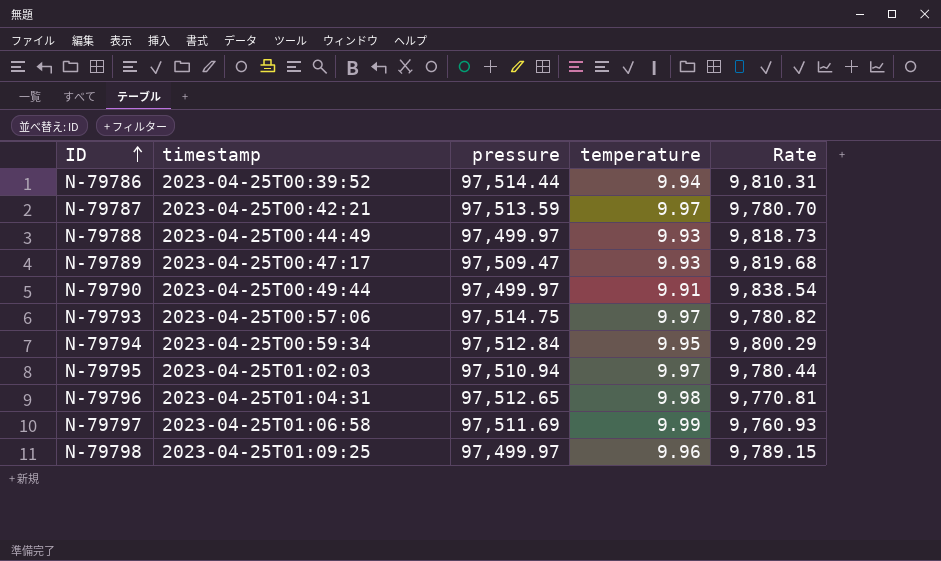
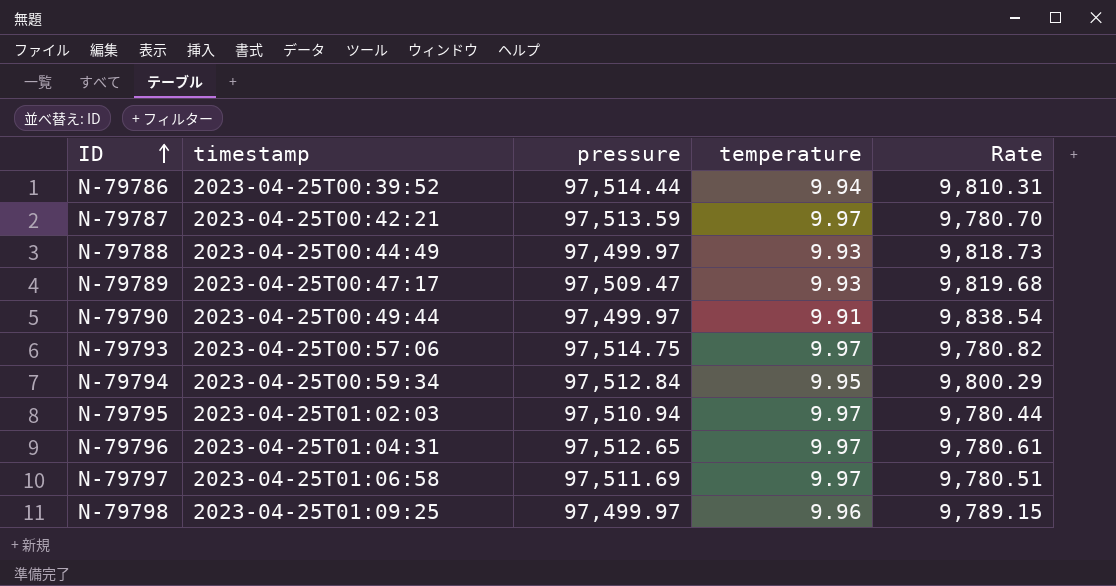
N-79796 | temperature: 9.98 -> 9.97
N-79796 | Rate: 9,770.81 -> 9,780.61
N-79797 | temperature: 9.99 -> 9.97
N-79797 | Rate: 9,760.93 -> 9,780.51

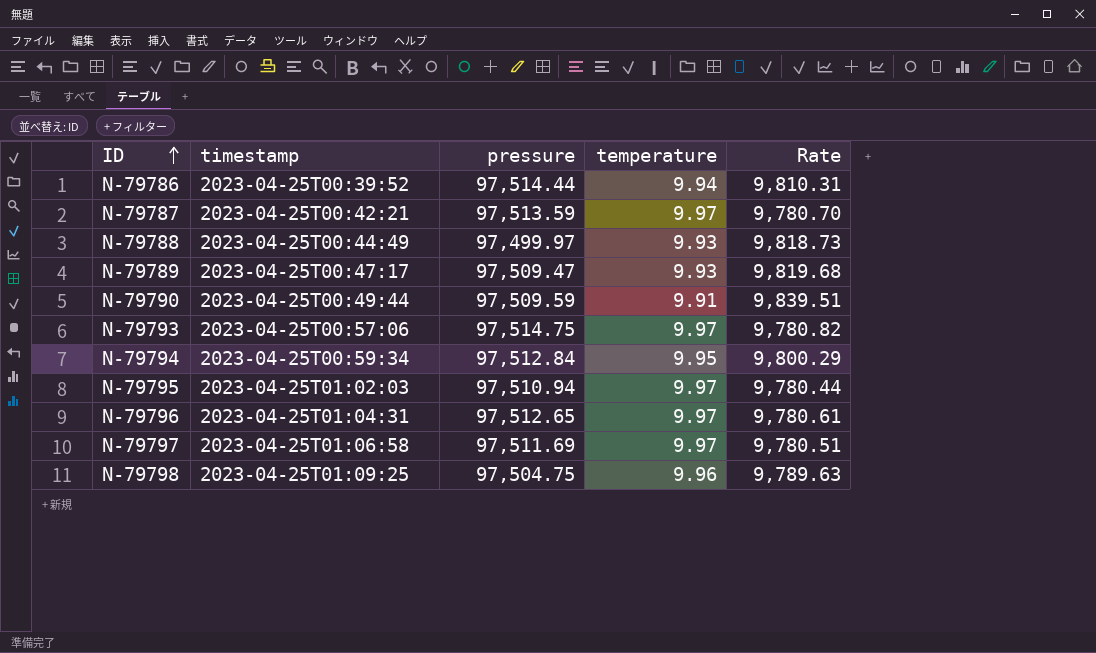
N-79790 | pressure: 97,499.97 -> 97,509.59
N-79790 | Rate: 9,838.54 -> 9,839.51
N-79798 | pressure: 97,499.97 -> 97,504.75
N-79798 | Rate: 9,789.15 -> 9,789.63

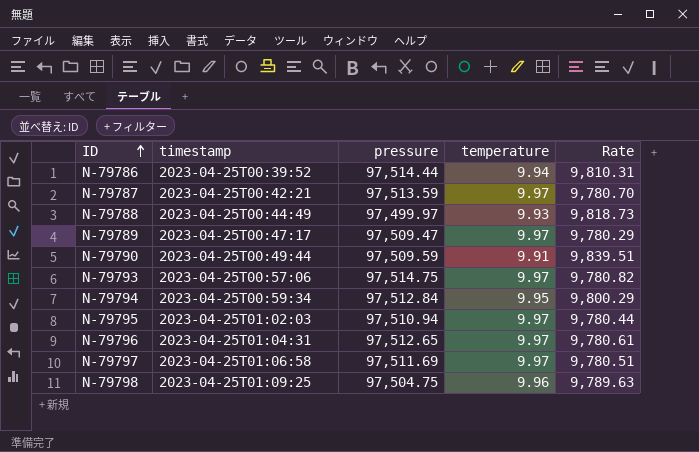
N-79789 | temperature: 9.93 -> 9.97
N-79789 | Rate: 9,819.68 -> 9,780.29

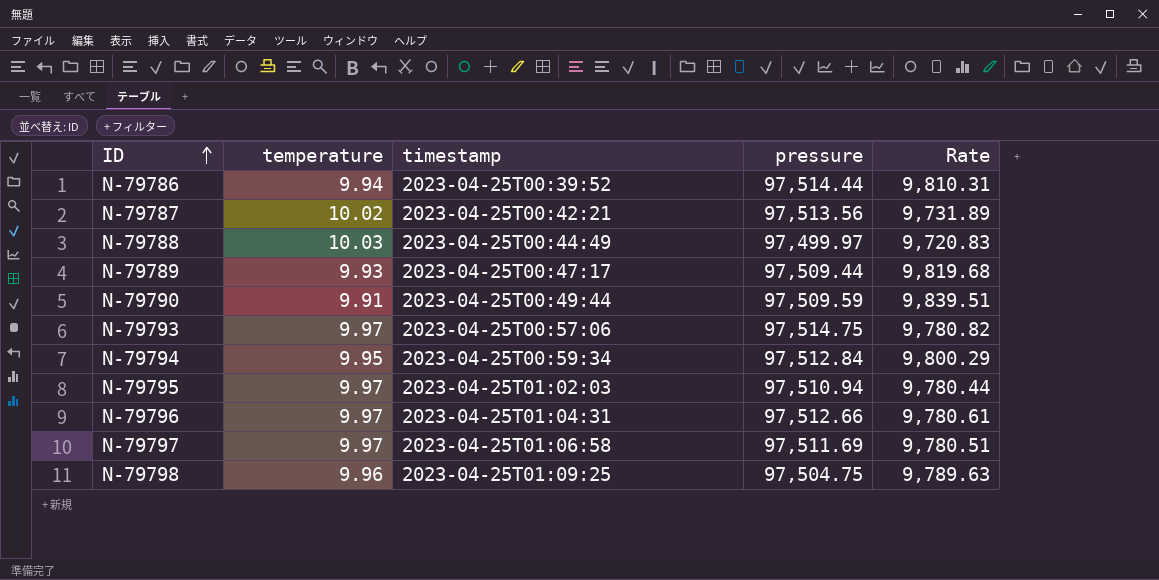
column temperature | position: 4 -> 2
N-79787 | temperature: 9.97 -> 10.02
N-79787 | pressure: 97,513.59 -> 97,513.56
N-79787 | Rate: 9,780.70 -> 9,731.89
N-79788 | temperature: 9.93 -> 10.03
N-79788 | Rate: 9,818.73 -> 9,720.83
N-79789 | temperature: 9.97 -> 9.93
N-79789 | pressure: 97,509.47 -> 97,509.44
N-79789 | Rate: 9,780.29 -> 9,819.68
N-79796 | pressure: 97,512.65 -> 97,512.66

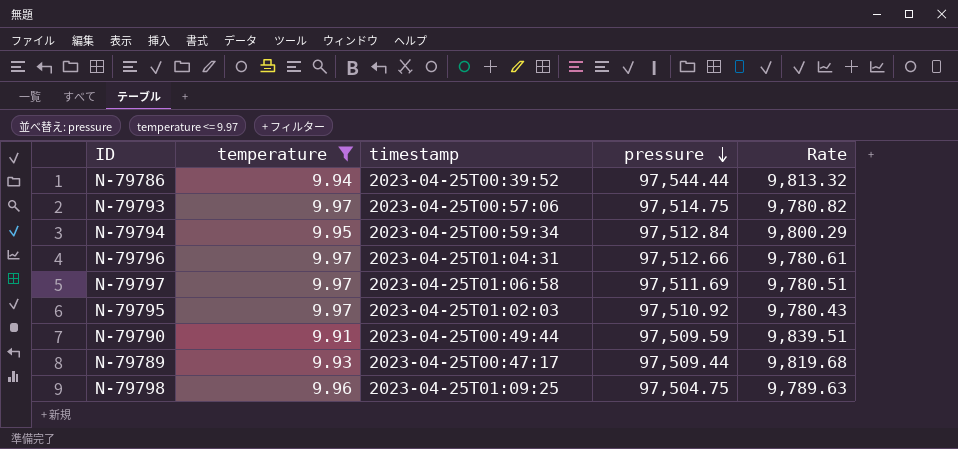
filter: none -> temperature <= 9.97
row order: ID ascending -> pressure descending
N-79786 | pressure: 97,514.44 -> 97,544.44
N-79786 | Rate: 9,810.31 -> 9,813.32
N-79795 | pressure: 97,510.94 -> 97,510.92
N-79795 | Rate: 9,780.44 -> 9,780.43

